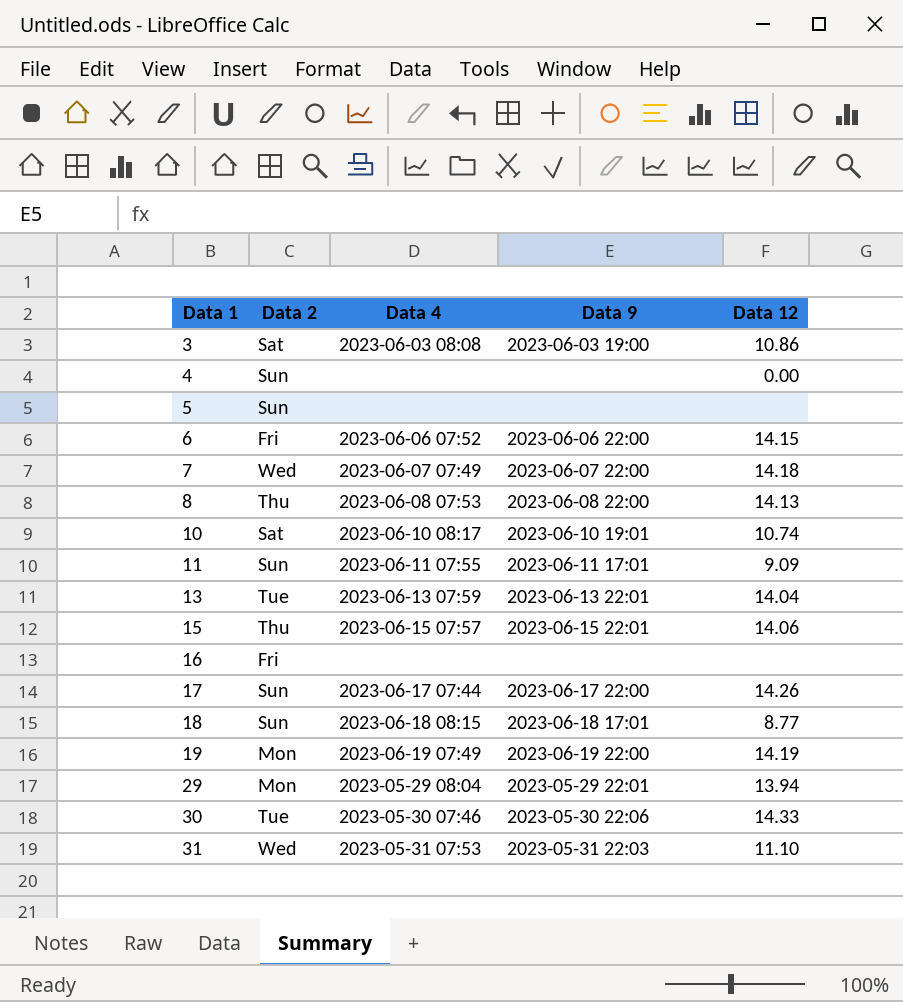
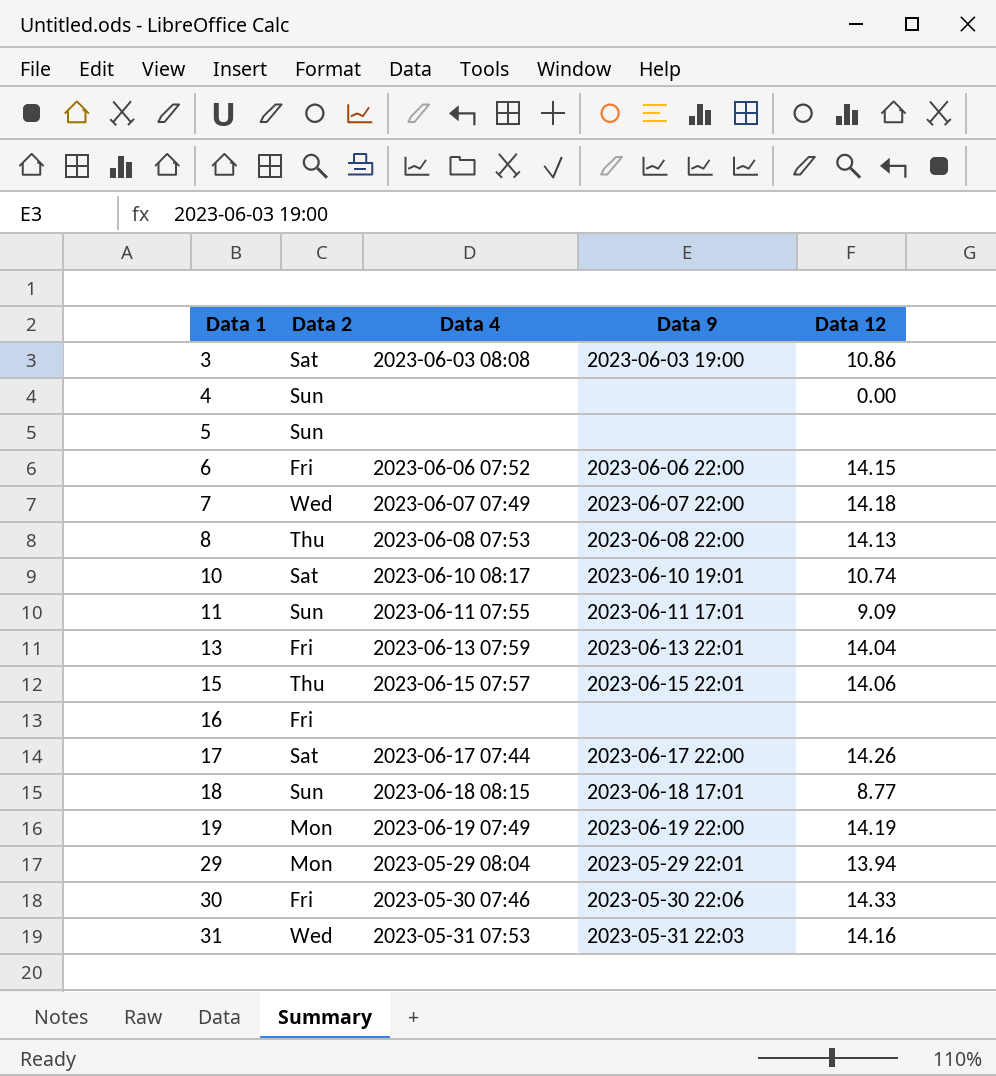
13 | Data 2: Tue -> Fri
17 | Data 2: Sun -> Sat
30 | Data 2: Tue -> Fri
31 | Data 12: 11.10 -> 14.16

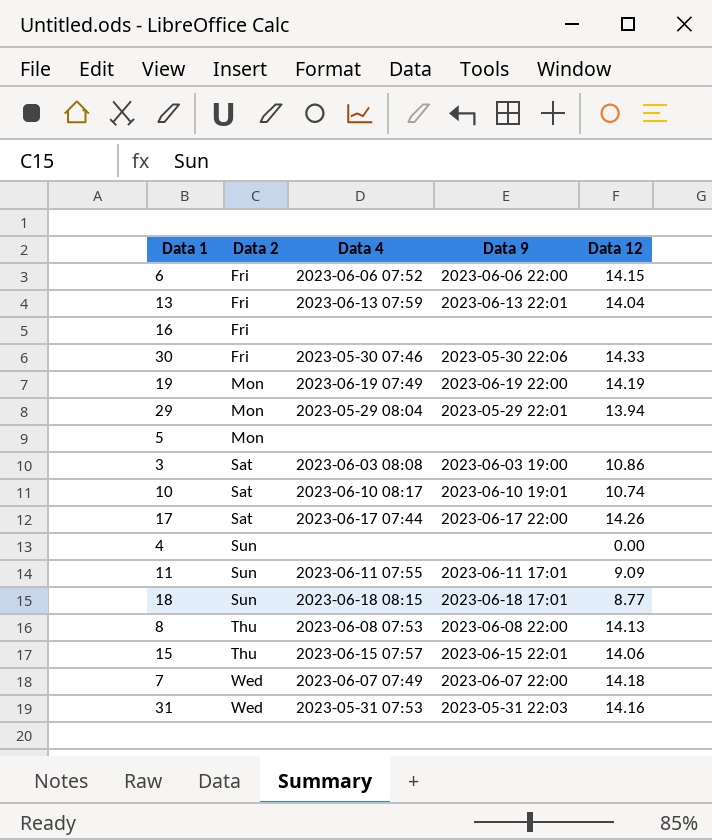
row order: Data 1 ascending -> Data 2 ascending
5 | Data 2: Sun -> Mon

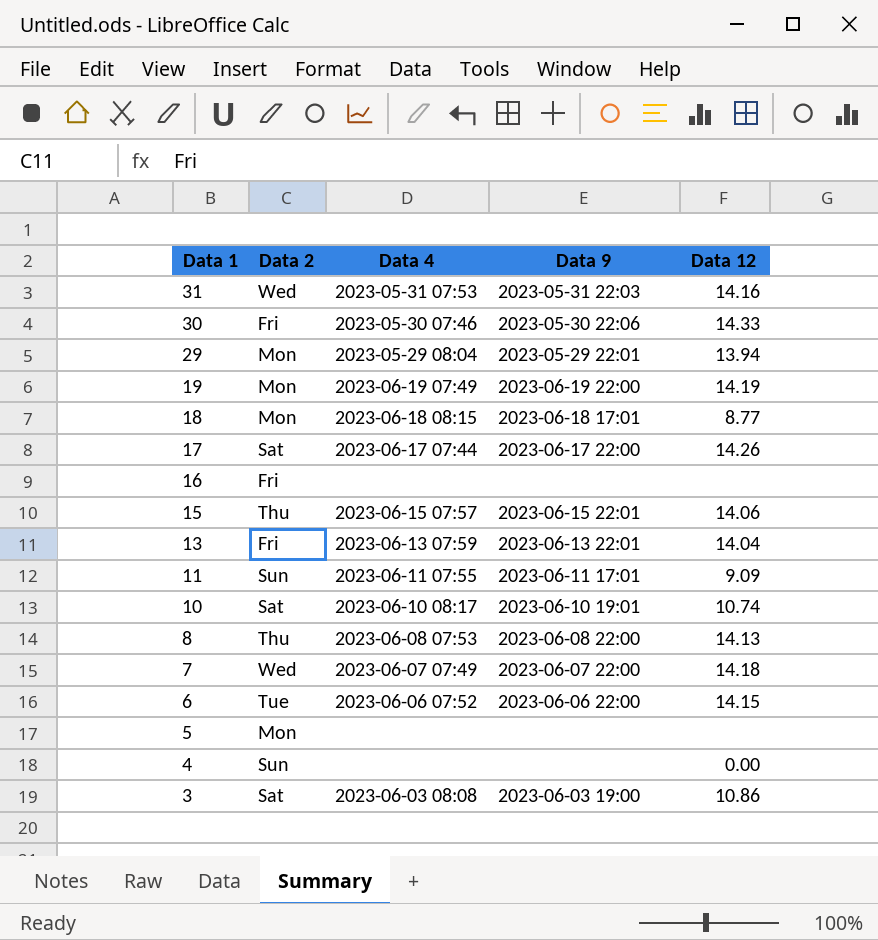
row order: Data 2 ascending -> Data 1 descending
18 | Data 2: Sun -> Mon
6 | Data 2: Fri -> Tue

